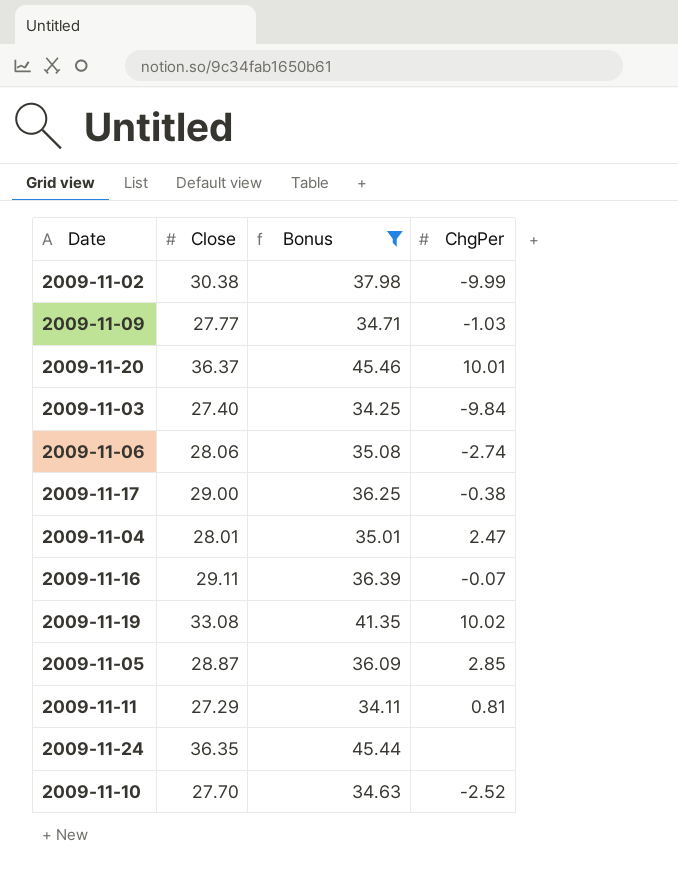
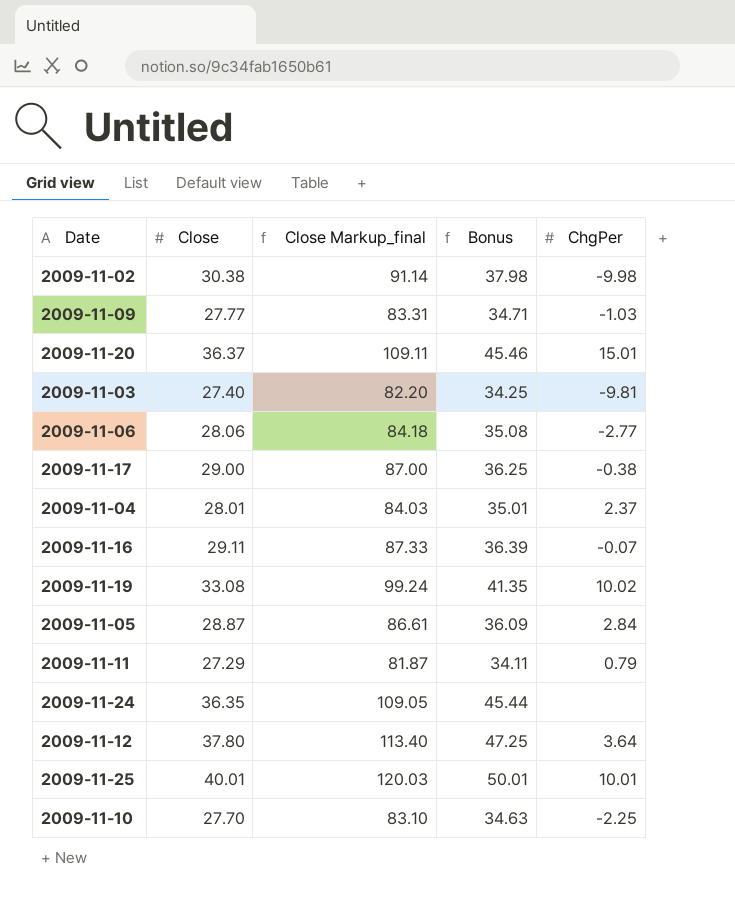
filter: Bonus <= 45.46 -> none
column Close Markup_final | formula: none -> [Close] * 3
2009-11-02 | ChgPer: -9.99 -> -9.98
2009-11-20 | ChgPer: 10.01 -> 15.01
2009-11-03 | ChgPer: -9.84 -> -9.81
2009-11-06 | ChgPer: -2.74 -> -2.77
2009-11-04 | ChgPer: 2.47 -> 2.37
2009-11-05 | ChgPer: 2.85 -> 2.84
2009-11-11 | ChgPer: 0.81 -> 0.79
2009-11-10 | ChgPer: -2.52 -> -2.25

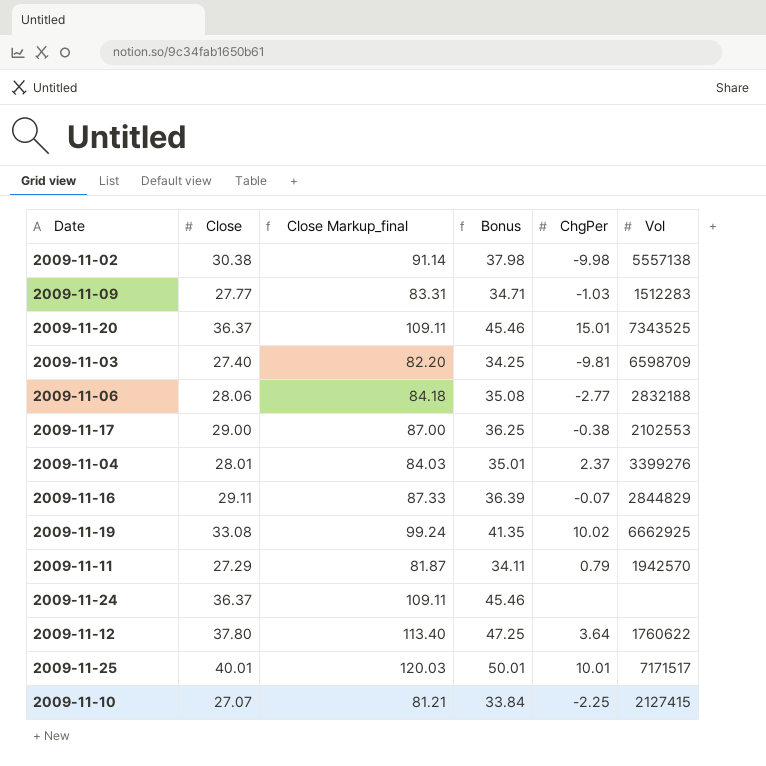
column Vol | position: none -> 6
row 2009-11-05: 28.87 | 86.61 | 36.09 | 2.84 -> none
2009-11-24 | Close: 36.35 -> 36.37
2009-11-24 | Close Markup_final: 109.05 -> 109.11
2009-11-24 | Bonus: 45.44 -> 45.46
2009-11-10 | Close: 27.70 -> 27.07
2009-11-10 | Close Markup_final: 83.10 -> 81.21
2009-11-10 | Bonus: 34.63 -> 33.84

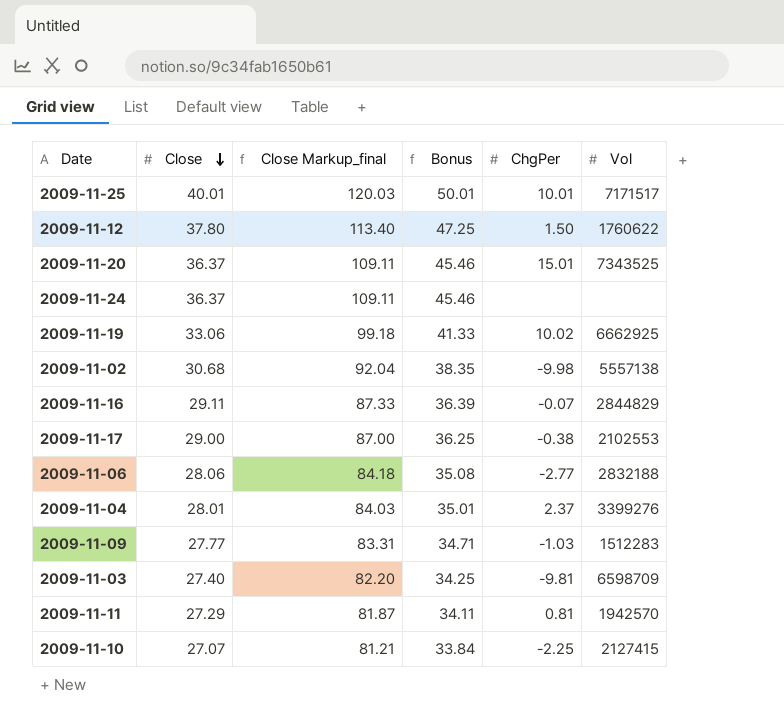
row order: none -> Close descending
2009-11-12 | ChgPer: 3.64 -> 1.50
2009-11-19 | Close: 33.08 -> 33.06
2009-11-19 | Close Markup_final: 99.24 -> 99.18
2009-11-19 | Bonus: 41.35 -> 41.33
2009-11-02 | Close: 30.38 -> 30.68
2009-11-02 | Close Markup_final: 91.14 -> 92.04
2009-11-02 | Bonus: 37.98 -> 38.35
2009-11-11 | ChgPer: 0.79 -> 0.81

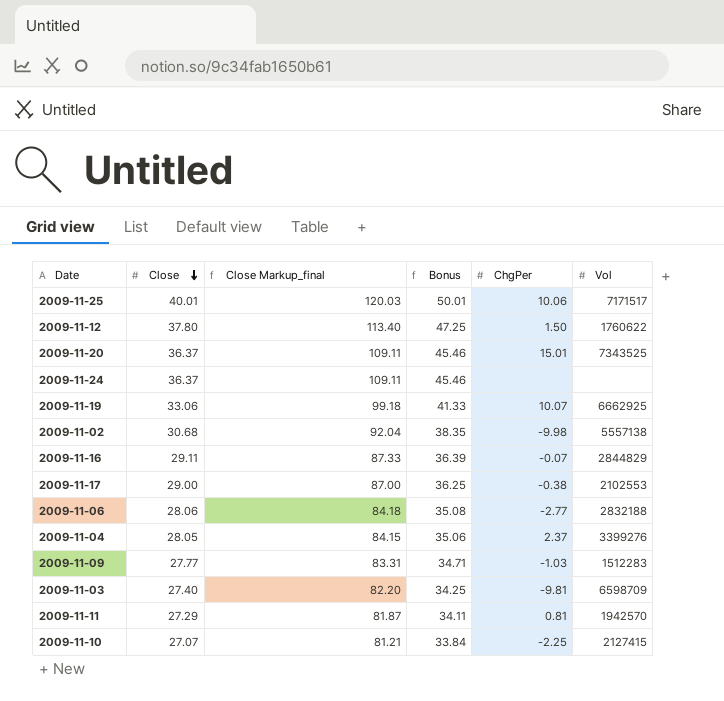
2009-11-25 | ChgPer: 10.01 -> 10.06
2009-11-19 | ChgPer: 10.02 -> 10.07
2009-11-04 | Close: 28.01 -> 28.05
2009-11-04 | Close Markup_final: 84.03 -> 84.15
2009-11-04 | Bonus: 35.01 -> 35.06

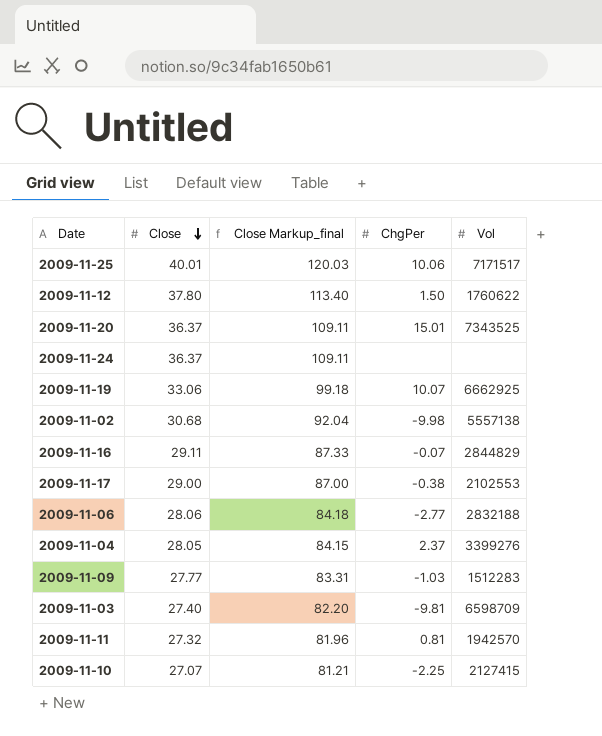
column Bonus | formula: [Close] * 1.25 -> none
2009-11-11 | Close: 27.29 -> 27.32
2009-11-11 | Close Markup_final: 81.87 -> 81.96

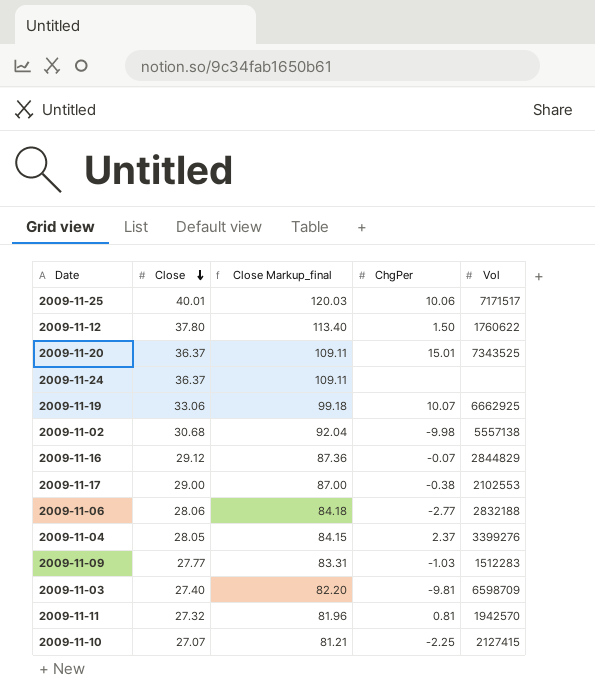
2009-11-16 | Close: 29.11 -> 29.12
2009-11-16 | Close Markup_final: 87.33 -> 87.36

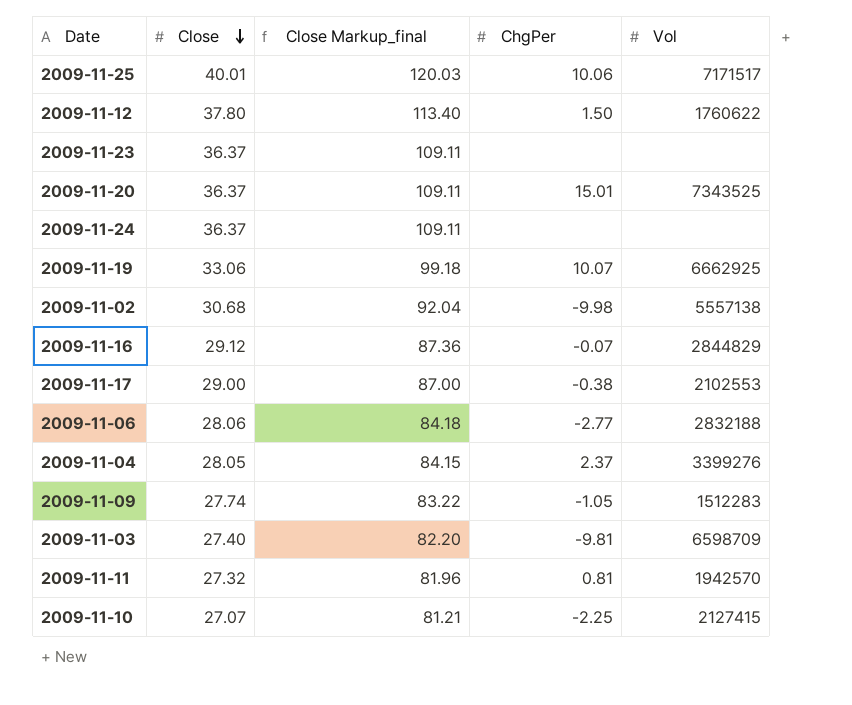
row 2009-11-23: none -> 36.37 | 109.11 | none | none
2009-11-09 | Close: 27.77 -> 27.74
2009-11-09 | Close Markup_final: 83.31 -> 83.22
2009-11-09 | ChgPer: -1.03 -> -1.05

